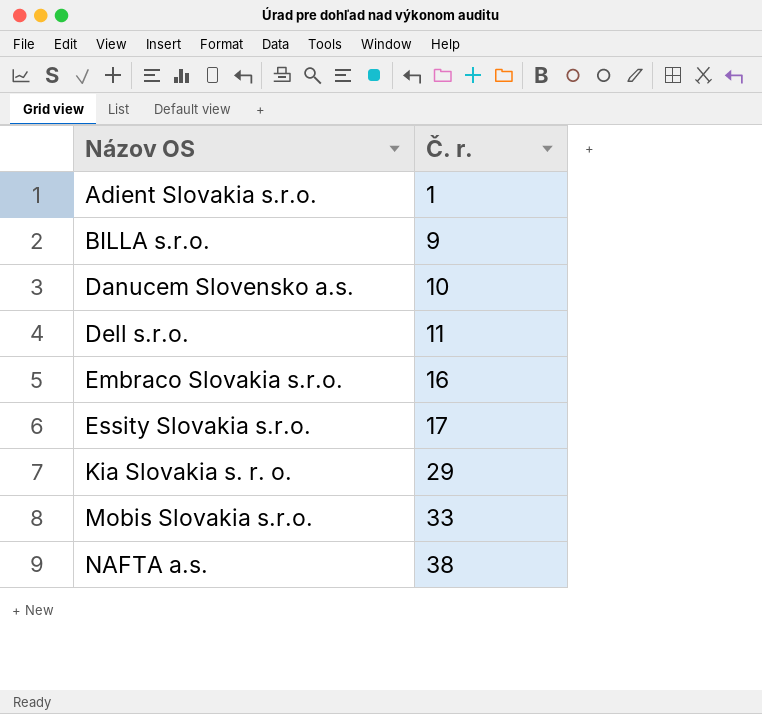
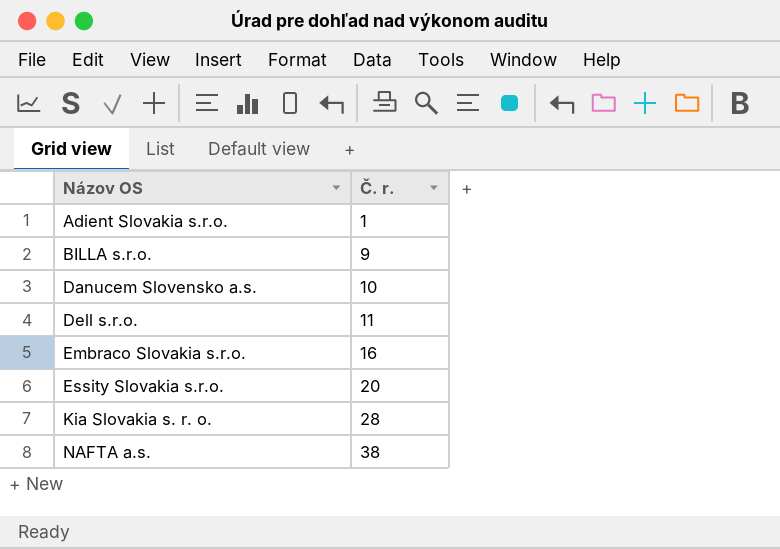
row Mobis Slovakia s.r.o.: 33 -> none
Essity Slovakia s.r.o. | Č. r.: 17 -> 20
Kia Slovakia s. r. o. | Č. r.: 29 -> 28

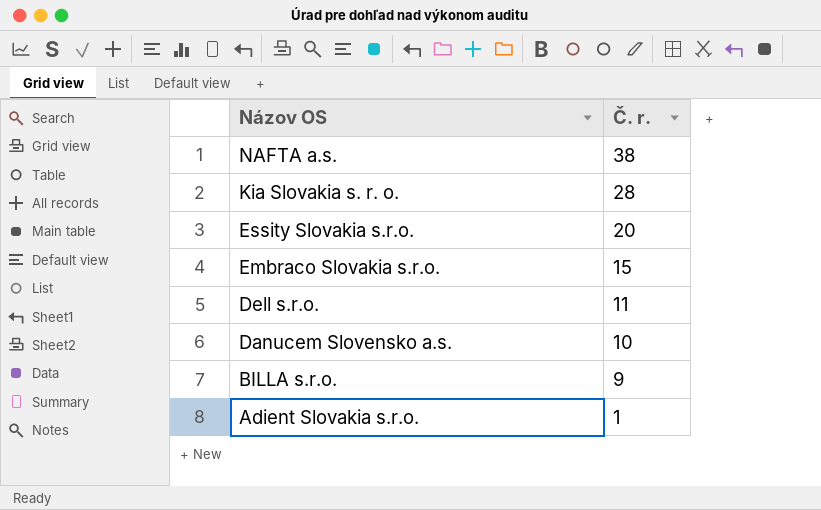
row order: Názov OS ascending -> Názov OS descending
Embraco Slovakia s.r.o. | Č. r.: 16 -> 15

